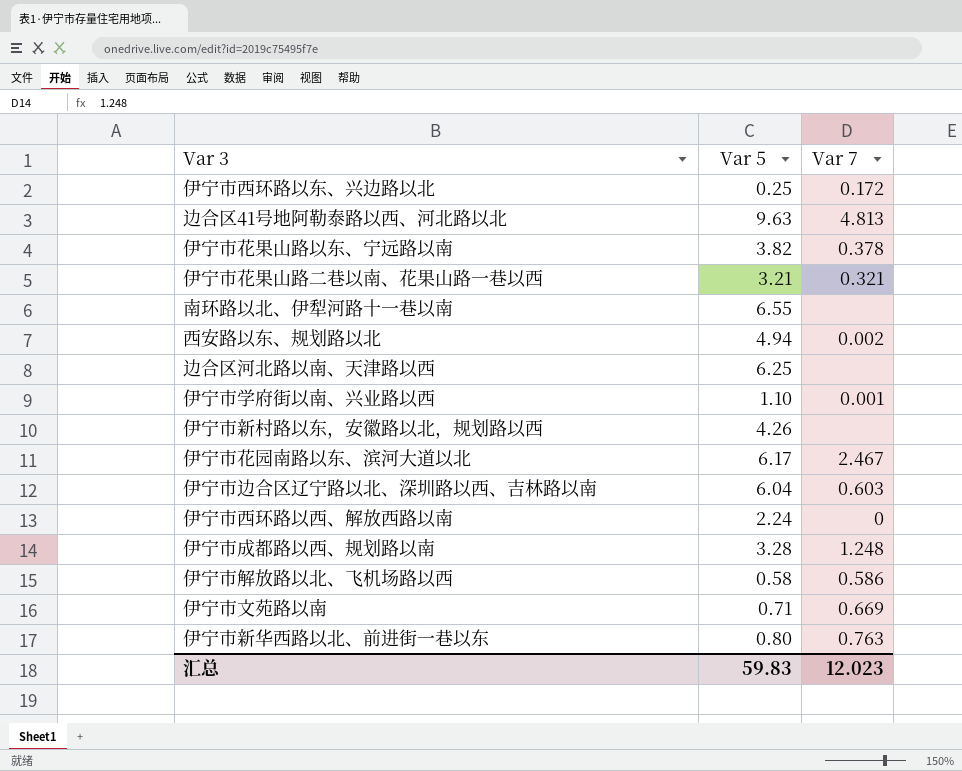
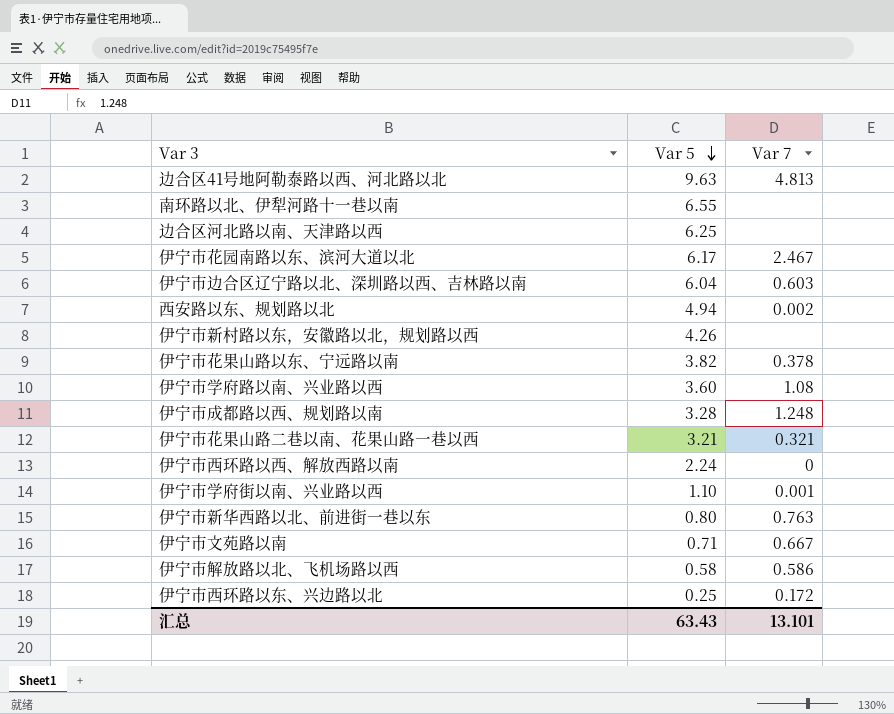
row order: none -> Var 5 descending
row 伊宁市学府路以南、兴业路以西: none -> 3.60 | 1.08
伊宁市文苑路以南 | Var 7: 0.669 -> 0.667
汇总 | Var 5: 59.83 -> 63.43
汇总 | Var 7: 12.023 -> 13.101

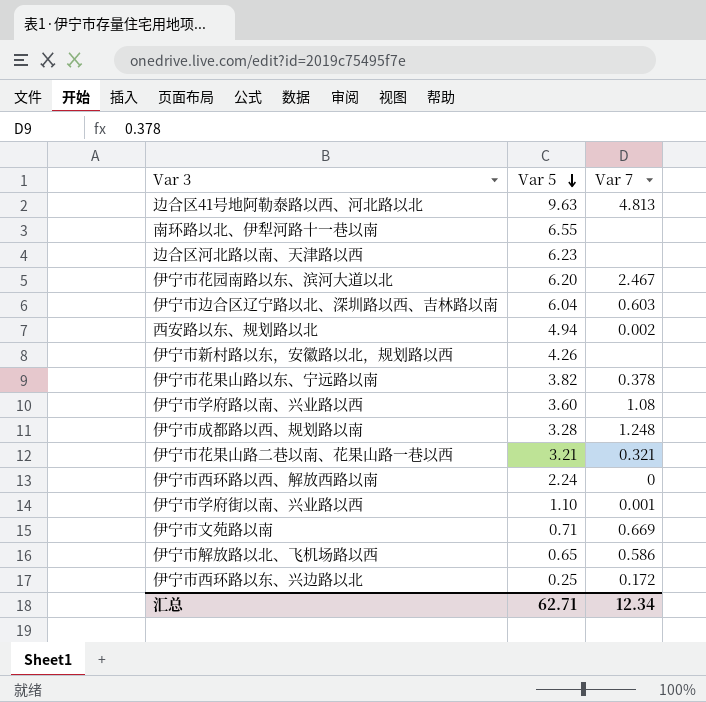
row 伊宁市新华西路以北、前进街一巷以东: 0.80 | 0.763 -> none
边合区河北路以南、天津路以西 | Var 5: 6.25 -> 6.23
伊宁市花园南路以东、滨河大道以北 | Var 5: 6.17 -> 6.20
伊宁市文苑路以南 | Var 7: 0.667 -> 0.669
伊宁市解放路以北、飞机场路以西 | Var 5: 0.58 -> 0.65
汇总 | Var 5: 63.43 -> 62.71
汇总 | Var 7: 13.101 -> 12.34

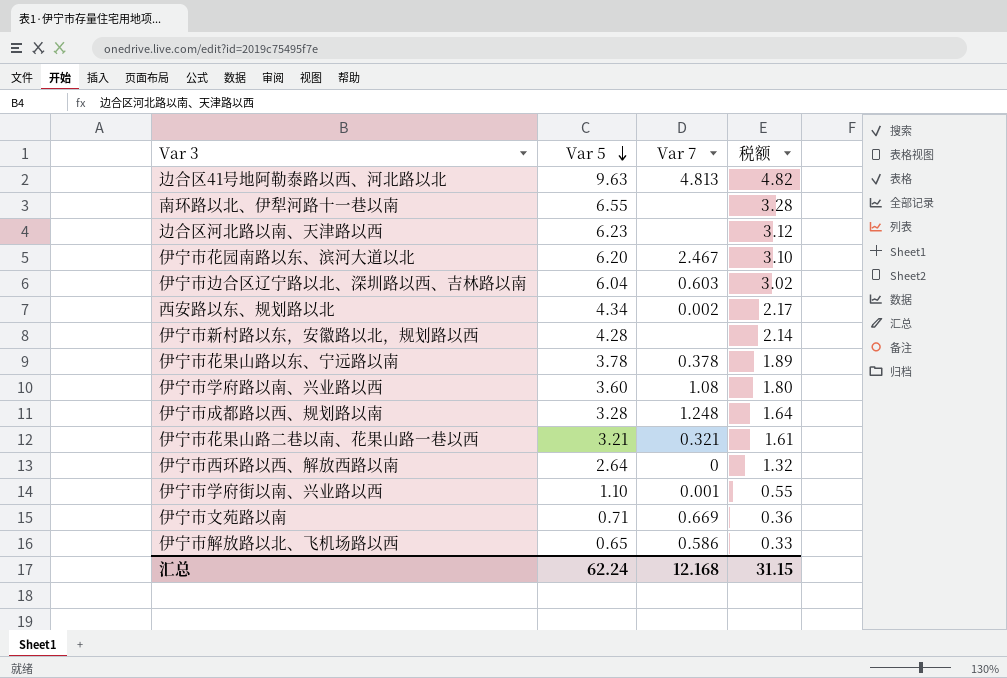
column 税额 | formula: none -> [Var 5] * 0.5
row 伊宁市西环路以东、兴边路以北: 0.25 | 0.172 -> none
西安路以东、规划路以北 | Var 5: 4.94 -> 4.34
伊宁市新村路以东，安徽路以北，规划路以西 | Var 5: 4.26 -> 4.28
伊宁市花果山路以东、宁远路以南 | Var 5: 3.82 -> 3.78
伊宁市西环路以西、解放西路以南 | Var 5: 2.24 -> 2.64
汇总 | Var 5: 62.71 -> 62.24
汇总 | Var 7: 12.34 -> 12.168

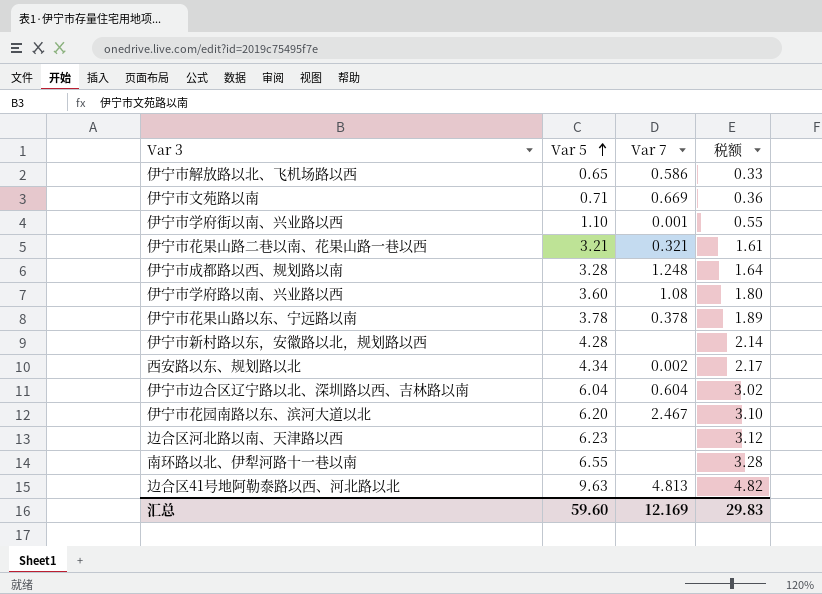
row order: Var 5 descending -> Var 5 ascending
row 伊宁市西环路以西、解放西路以南: 2.64 | 0 | 1.32 -> none
伊宁市边合区辽宁路以北、深圳路以西、吉林路以南 | Var 7: 0.603 -> 0.604
汇总 | Var 5: 62.24 -> 59.60
汇总 | Var 7: 12.168 -> 12.169
汇总 | 税额: 31.15 -> 29.83

